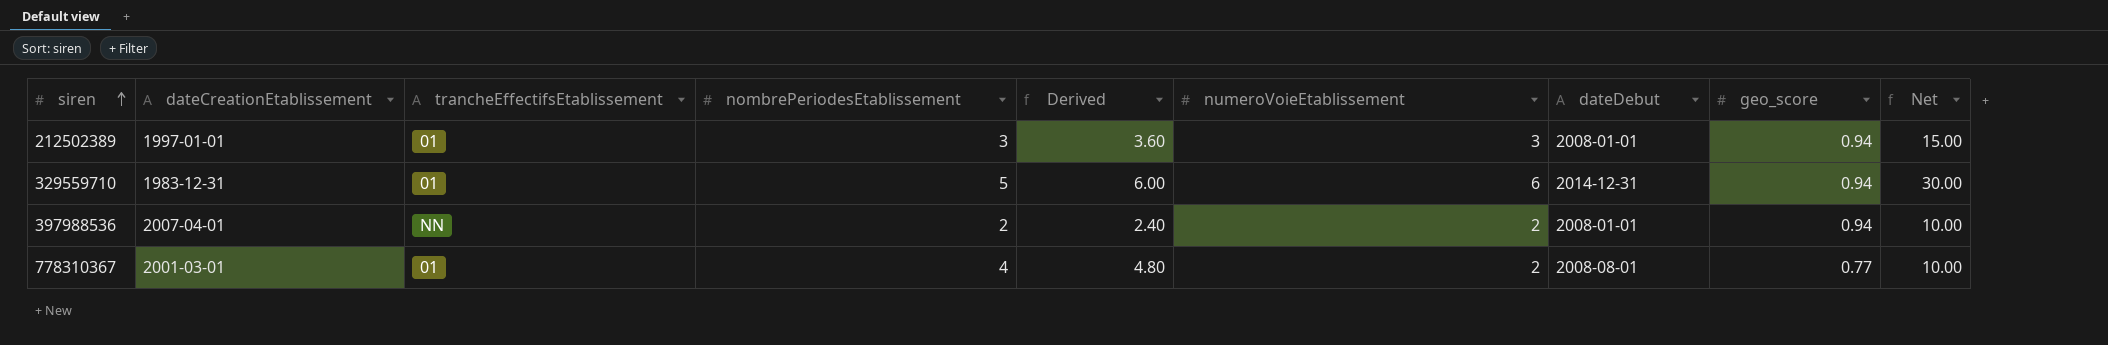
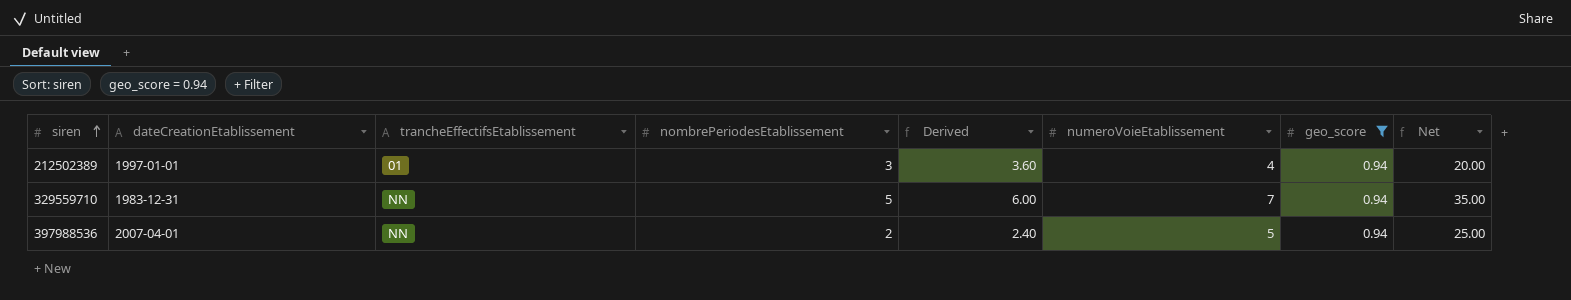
filter: none -> geo_score = 0.94
column dateDebut | position: 7 -> none
212502389 | numeroVoieEtablissement: 3 -> 4
212502389 | Net: 15.00 -> 20.00
329559710 | trancheEffectifsEtablissement: 01 -> NN
329559710 | numeroVoieEtablissement: 6 -> 7
329559710 | Net: 30.00 -> 35.00
397988536 | numeroVoieEtablissement: 2 -> 5
397988536 | Net: 10.00 -> 25.00

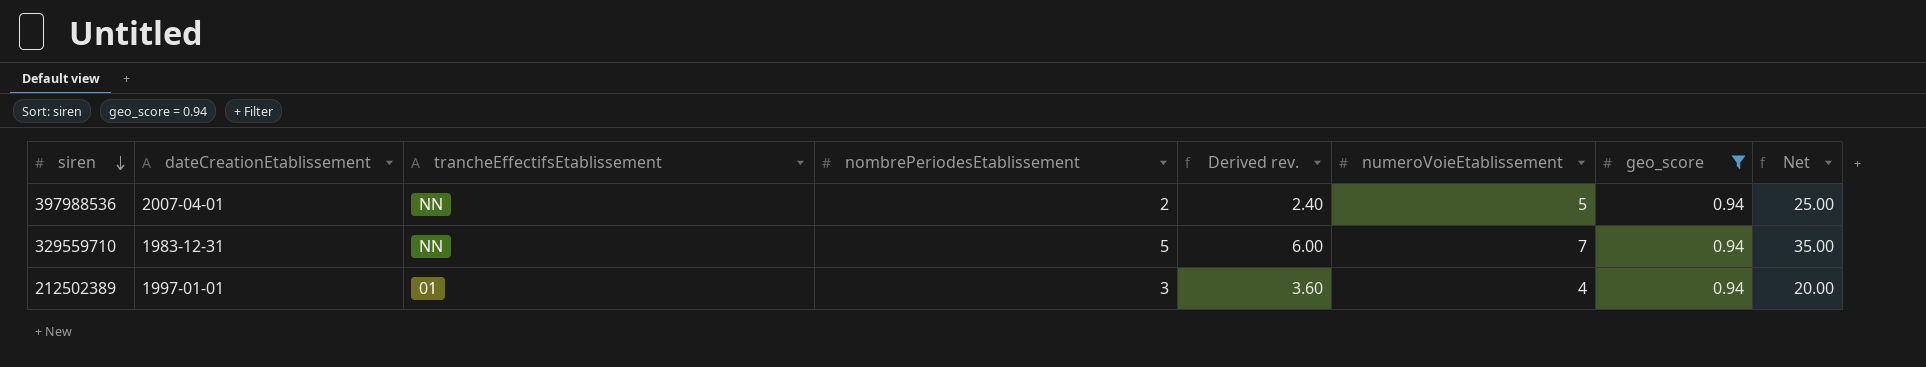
row order: siren ascending -> siren descending
column name: Derived -> Derived rev.

